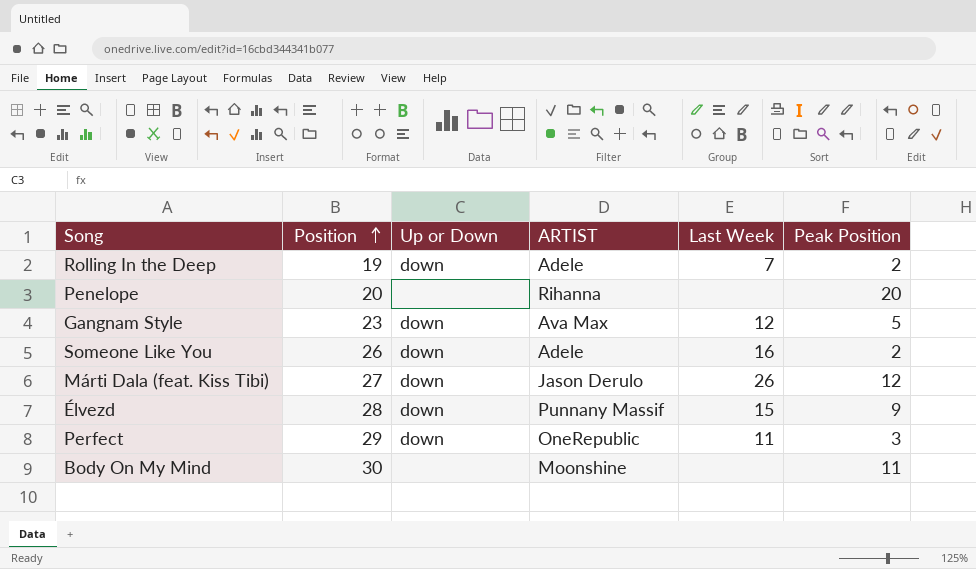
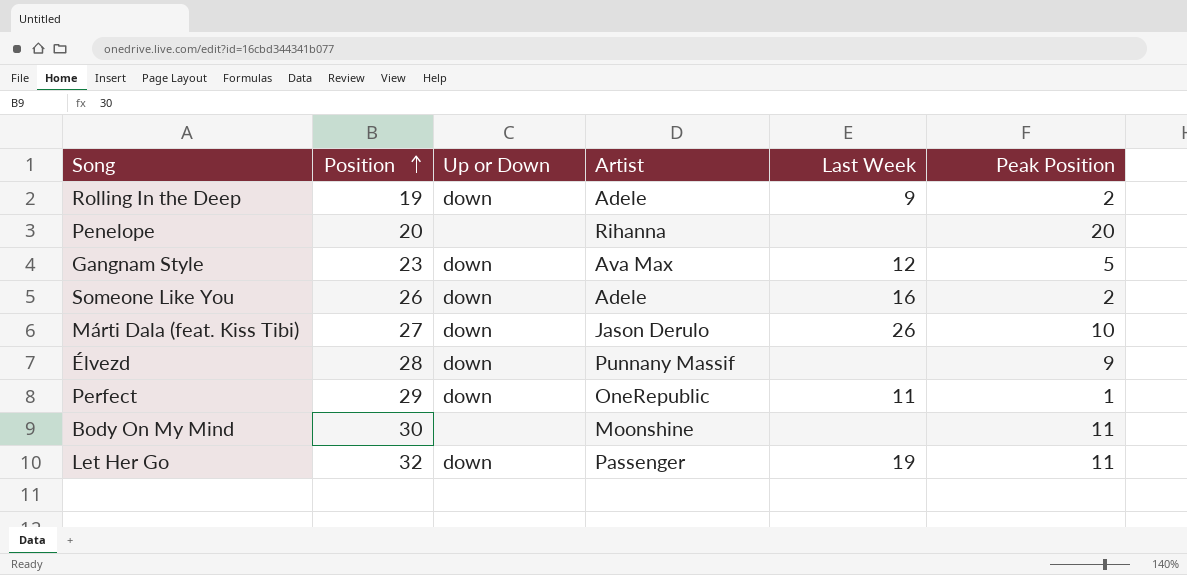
column name: ARTIST -> Artist
Rolling In the Deep | Last Week: 7 -> 9
Márti Dala (feat. Kiss Tibi) | Peak Position: 12 -> 10
Élvezd | Last Week: 15 -> none
Perfect | Peak Position: 3 -> 1
row Let Her Go: none -> 32 | down | Passenger | 19 | 11

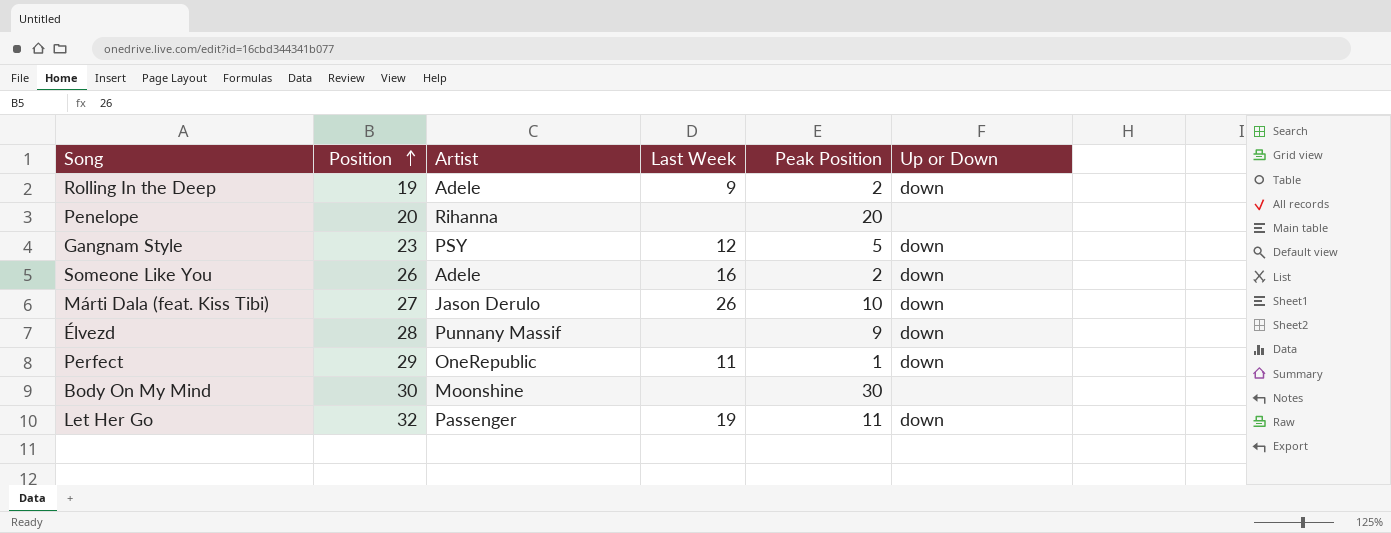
column Up or Down | position: 3 -> 6
Gangnam Style | Artist: Ava Max -> PSY
Body On My Mind | Peak Position: 11 -> 30

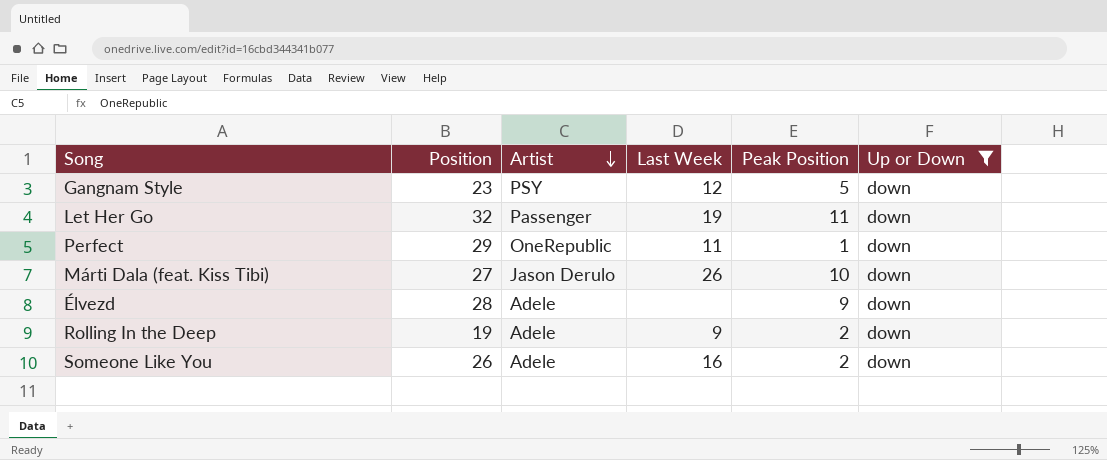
filter: none -> Up or Down = down
row order: Position ascending -> Artist descending
Élvezd | Artist: Punnany Massif -> Adele

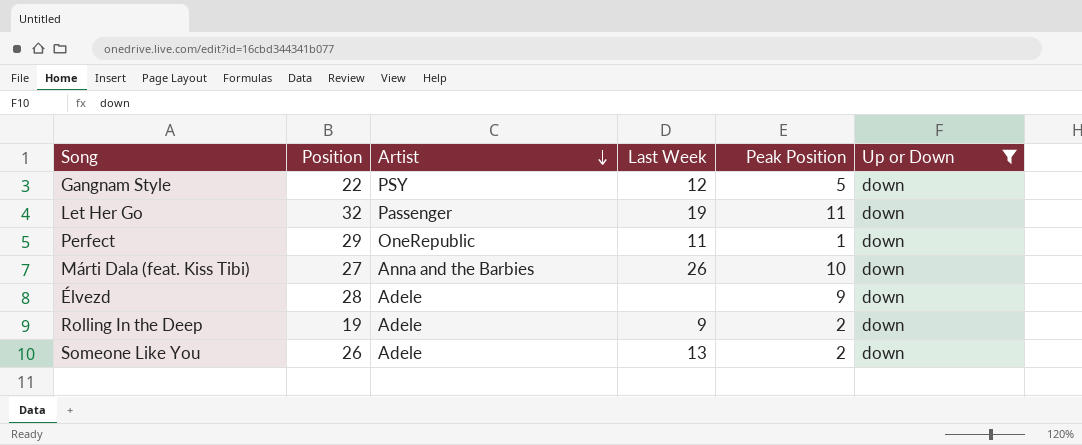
Gangnam Style | Position: 23 -> 22
Márti Dala (feat. Kiss Tibi) | Artist: Jason Derulo -> Anna and the Barbies
Someone Like You | Last Week: 16 -> 13

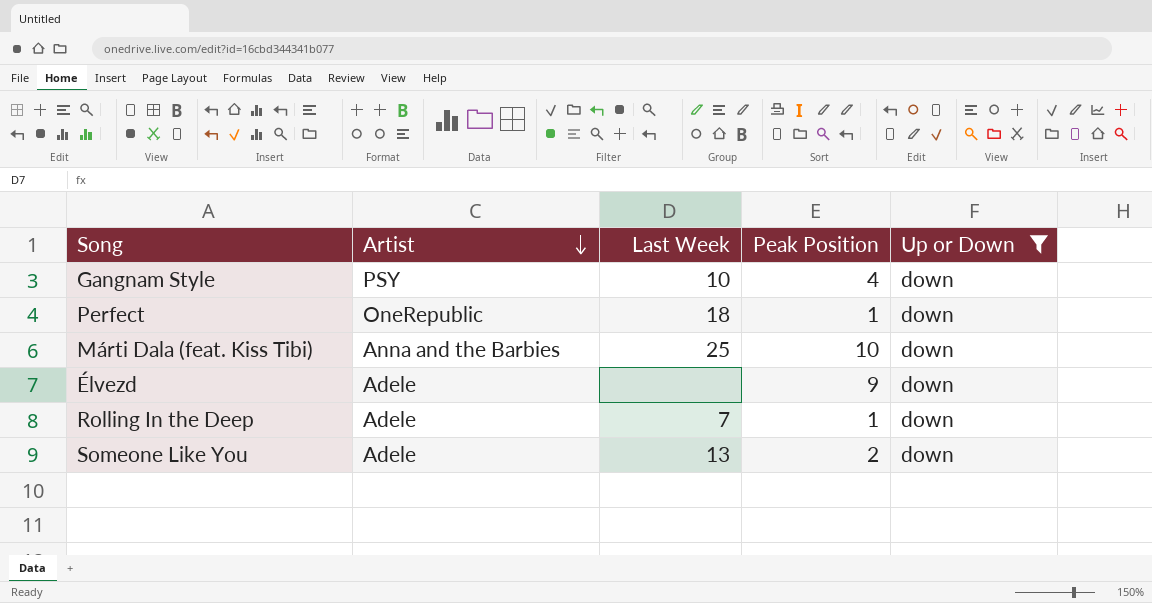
column Position | position: 2 -> none
row Let Her Go: 32 | Passenger | 19 | 11 | down -> none
Gangnam Style | Last Week: 12 -> 10
Gangnam Style | Peak Position: 5 -> 4
Perfect | Last Week: 11 -> 18
Márti Dala (feat. Kiss Tibi) | Last Week: 26 -> 25
Rolling In the Deep | Last Week: 9 -> 7
Rolling In the Deep | Peak Position: 2 -> 1

